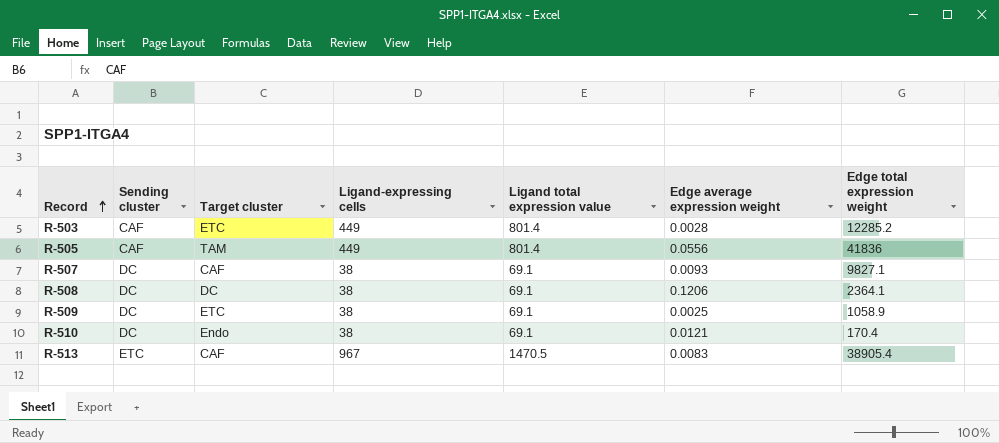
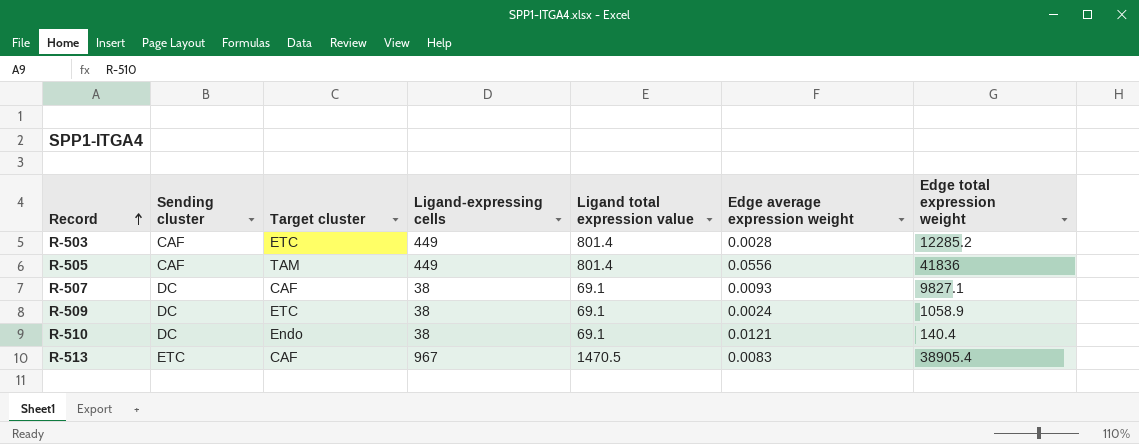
row R-508: DC | DC | 38 | 69.1 | 0.1206 | 2364.1 -> none
R-509 | Edge average expression weight: 0.0025 -> 0.0024
R-510 | Edge total expression weight: 170.4 -> 140.4

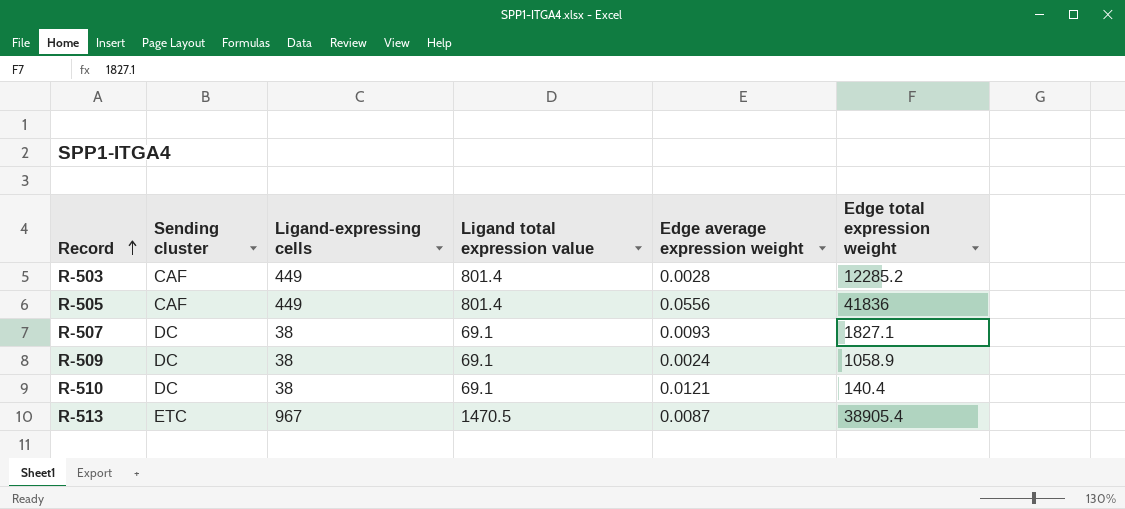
column Target cluster | position: 3 -> none
R-507 | Edge total expression weight: 9827.1 -> 1827.1
R-513 | Edge average expression weight: 0.0083 -> 0.0087

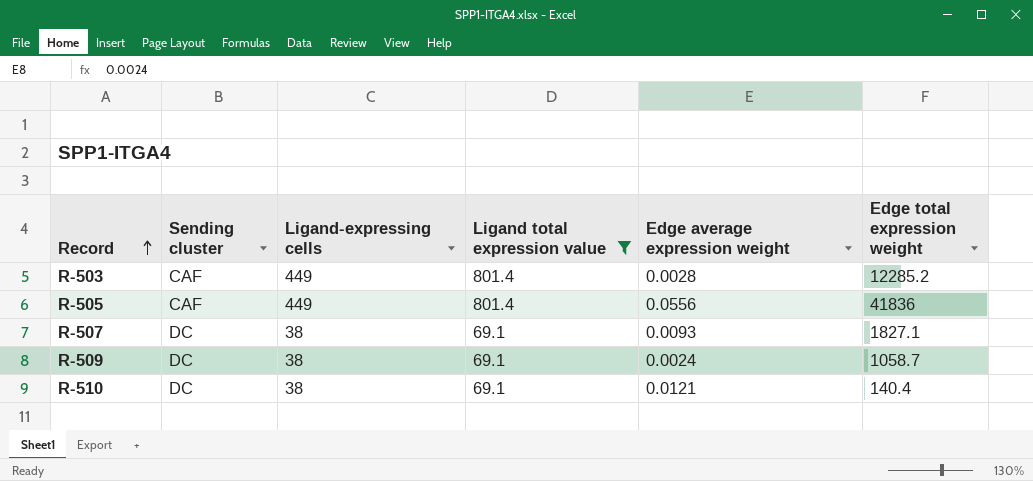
filter: none -> Ligand total expression value != 1470.5
R-509 | Edge total expression weight: 1058.9 -> 1058.7

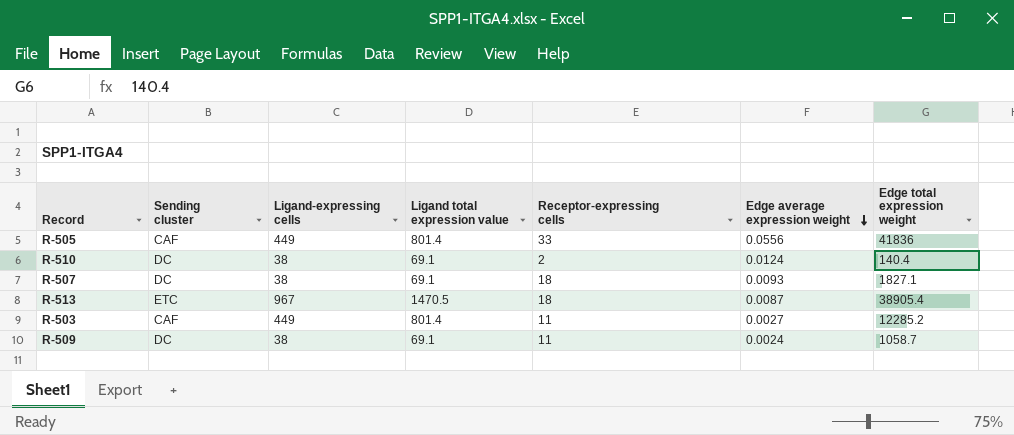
filter: Ligand total expression value != 1470.5 -> none
row order: Record ascending -> Edge average expression weight descending
column Receptor-expressing cells | position: none -> 5
R-510 | Edge average expression weight: 0.0121 -> 0.0124
R-503 | Edge average expression weight: 0.0028 -> 0.0027

